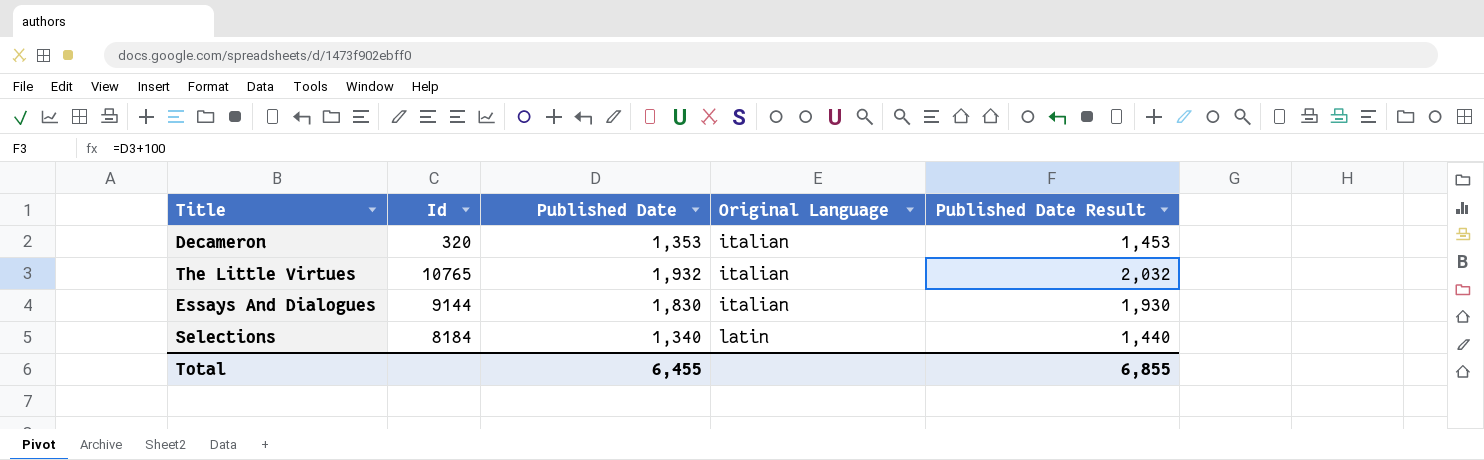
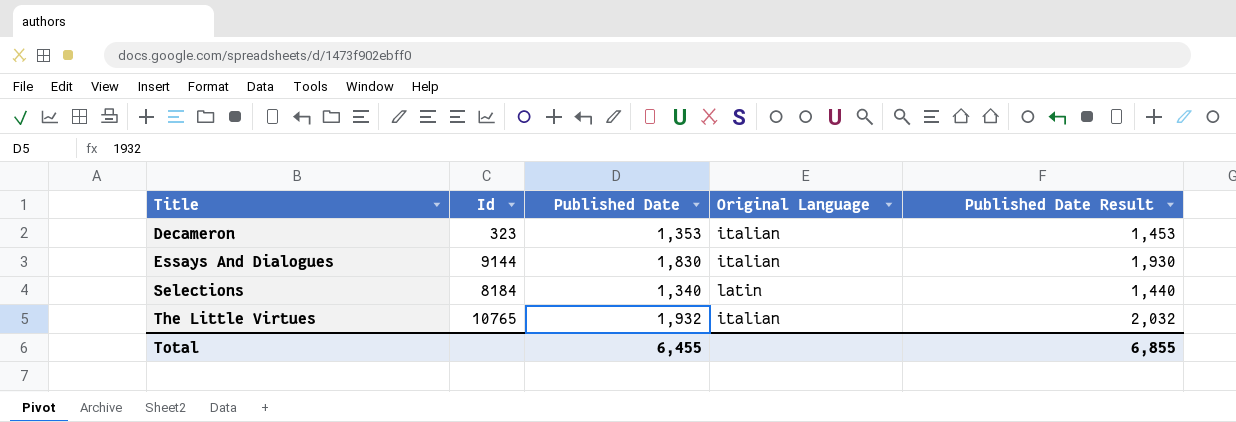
row order: Original Language ascending -> Title ascending
Decameron | Id: 320 -> 323

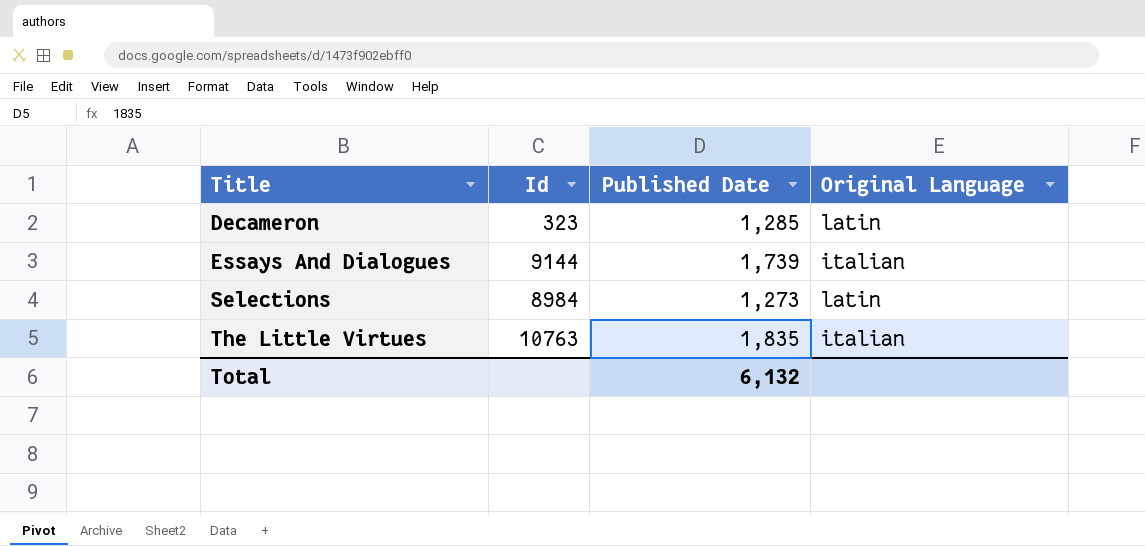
column Published Date Result | formula: [Published Date] + 100 -> none
Decameron | Published Date: 1,353 -> 1,285
Decameron | Original Language: italian -> latin
Essays And Dialogues | Published Date: 1,830 -> 1,739
Selections | Id: 8184 -> 8984
Selections | Published Date: 1,340 -> 1,273
The Little Virtues | Id: 10765 -> 10763
The Little Virtues | Published Date: 1,932 -> 1,835
Total | Published Date: 6,455 -> 6,132

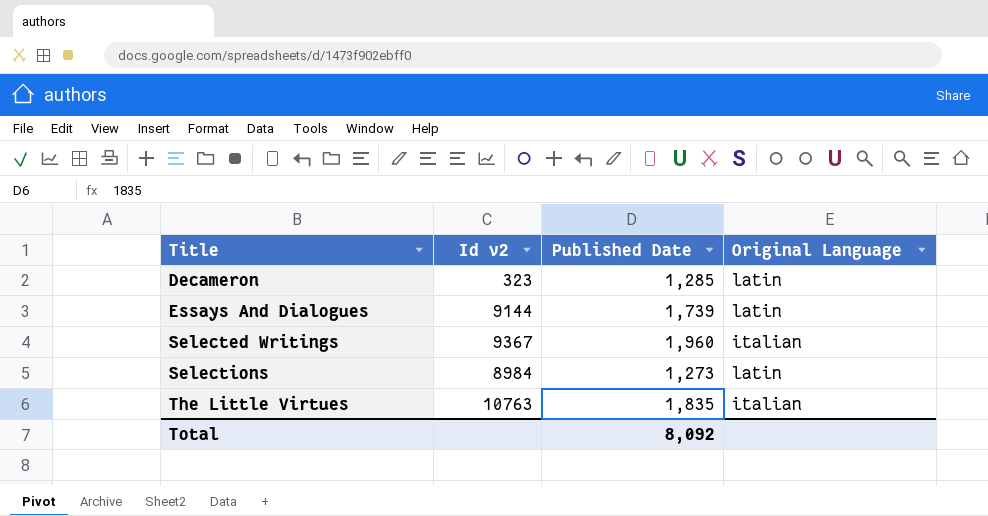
column name: Id -> Id v2
Essays And Dialogues | Original Language: italian -> latin
row Selected Writings: none -> 9367 | 1,960 | italian
Total | Published Date: 6,132 -> 8,092

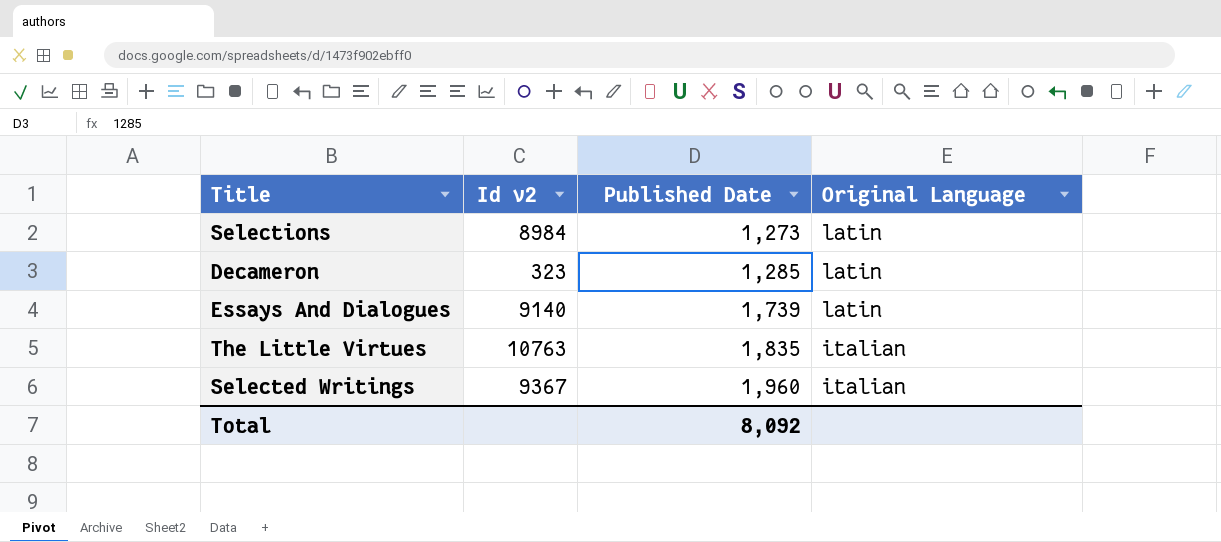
row order: Title ascending -> Published Date ascending
Essays And Dialogues | Id v2: 9144 -> 9140

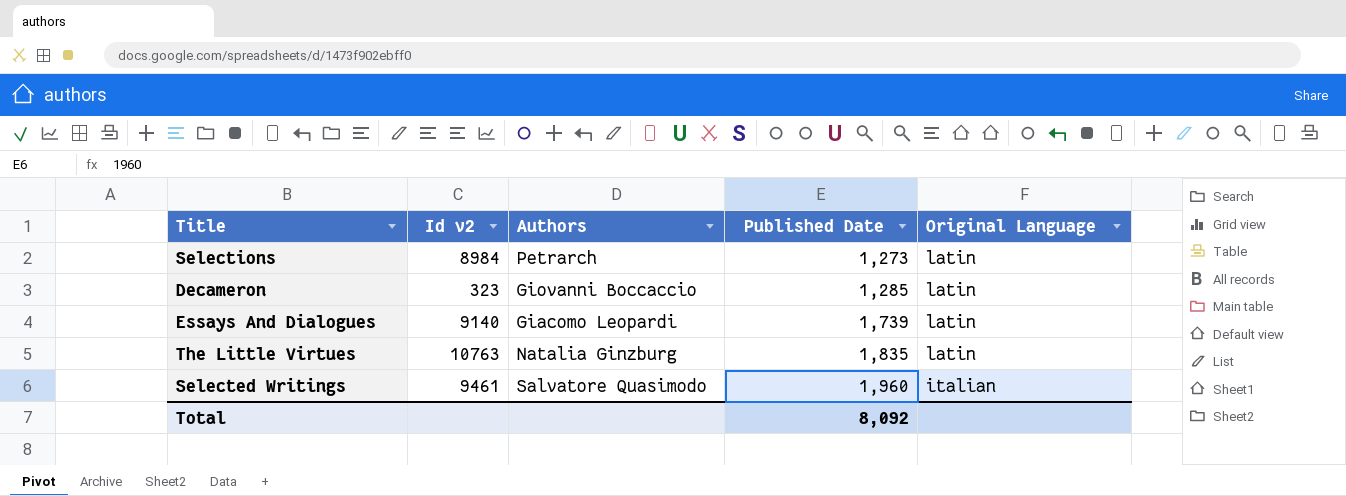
column Authors | position: none -> 3
The Little Virtues | Original Language: italian -> latin
Selected Writings | Id v2: 9367 -> 9461

